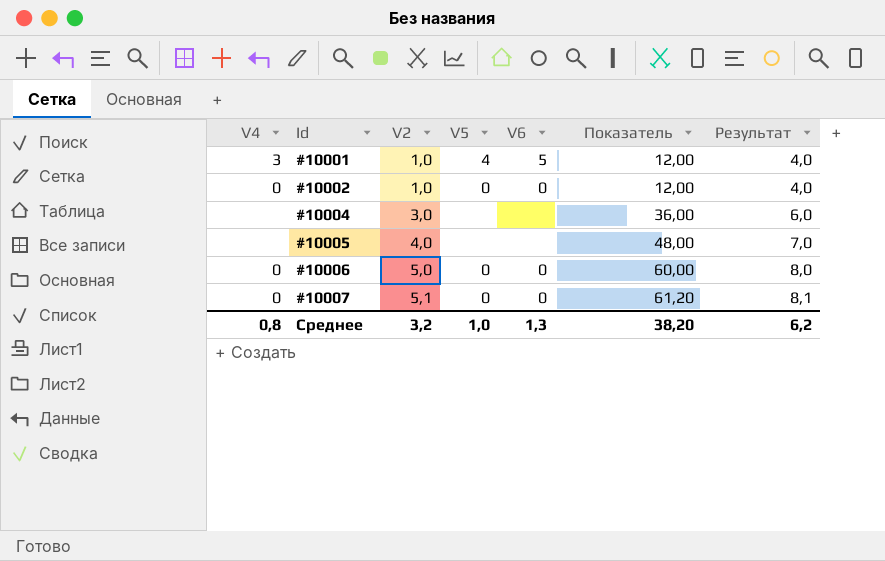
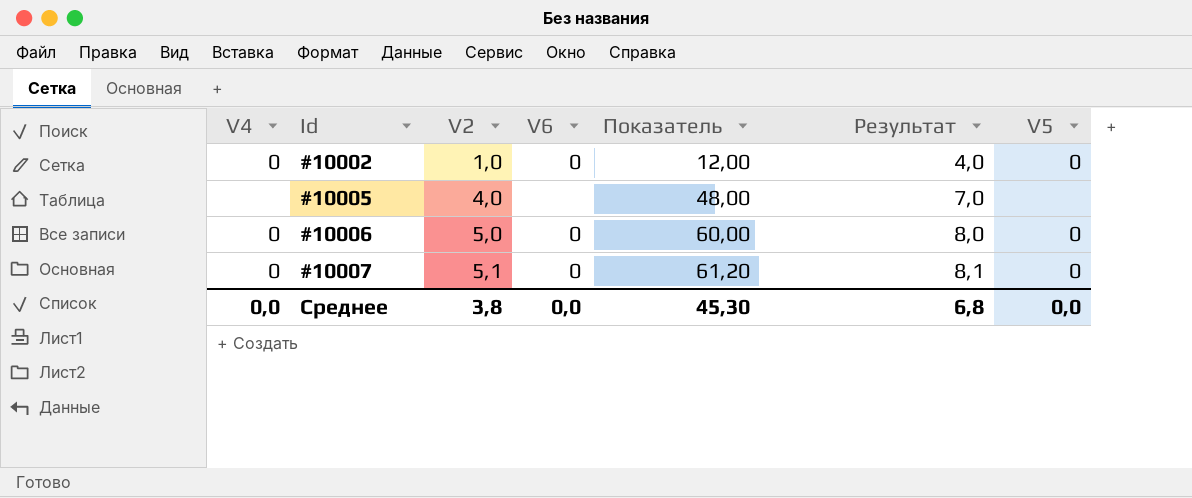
column V5 | position: 4 -> 7
row #10001: 3 | 1,0 | 4 | 5 | 12,00 | 4,0 -> none
row #10004: none | 3,0 | none | none | 36,00 | 6,0 -> none
Среднее | V4: 0,8 -> 0,0
Среднее | V2: 3,2 -> 3,8
Среднее | V6: 1,3 -> 0,0
Среднее | Показатель: 38,20 -> 45,30
Среднее | Результат: 6,2 -> 6,8
Среднее | V5: 1,0 -> 0,0

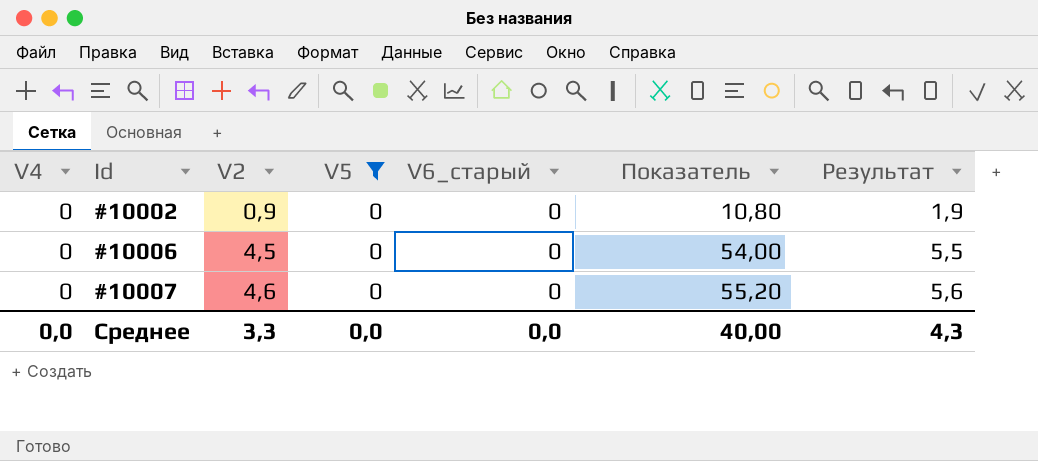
filter: none -> V5 = 0
column V5 | position: 7 -> 4
column name: V6 -> V6_старый
column Результат | formula: [V2] + 3 -> [V2] + 1
#10002 | V2: 1,0 -> 0,9
#10002 | Показатель: 12,00 -> 10,80
#10006 | V2: 5,0 -> 4,5
#10006 | Показатель: 60,00 -> 54,00
#10007 | V2: 5,1 -> 4,6
#10007 | Показатель: 61,20 -> 55,20
Среднее | V2: 3,8 -> 3,3
Среднее | Показатель: 45,30 -> 40,00
Среднее | Результат: 6,8 -> 4,3

